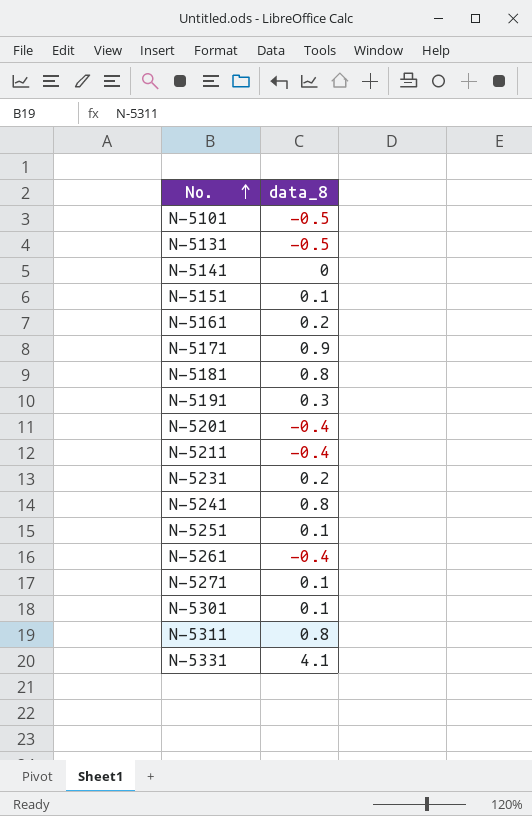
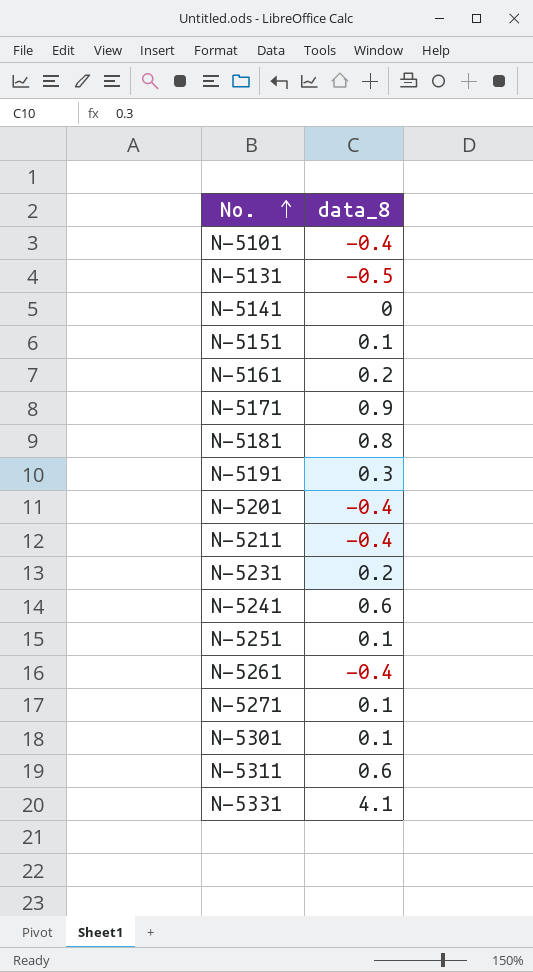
N-5101 | data_8: -0.5 -> -0.4
N-5241 | data_8: 0.8 -> 0.6
N-5311 | data_8: 0.8 -> 0.6

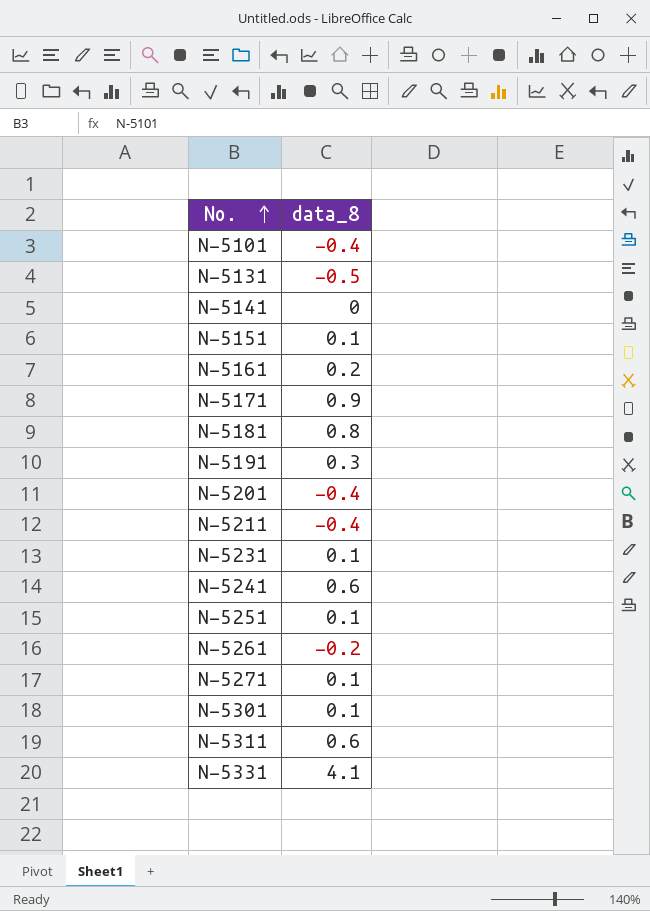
N-5231 | data_8: 0.2 -> 0.1
N-5261 | data_8: -0.4 -> -0.2

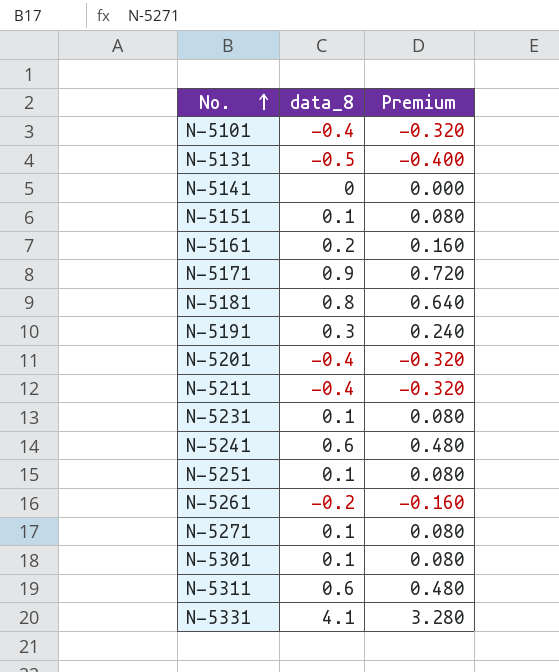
column Premium | formula: none -> [data_8] * 0.8

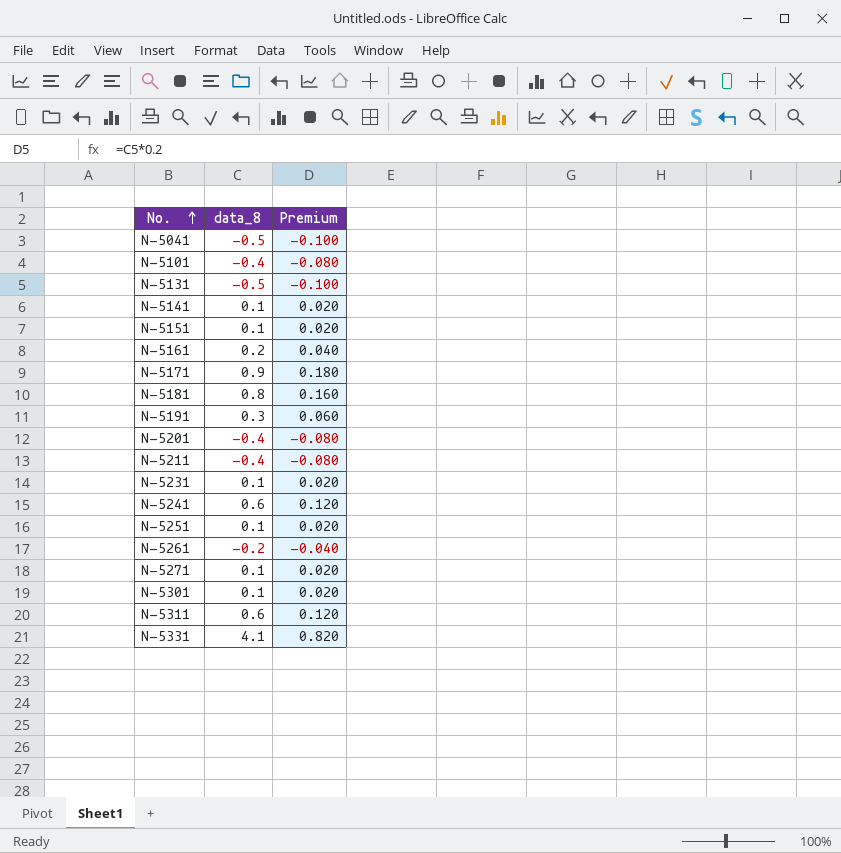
column Premium | formula: [data_8] * 0.8 -> [data_8] * 0.2
row N-5041: none -> -0.5 | -0.100
N-5141 | data_8: 0 -> 0.1

